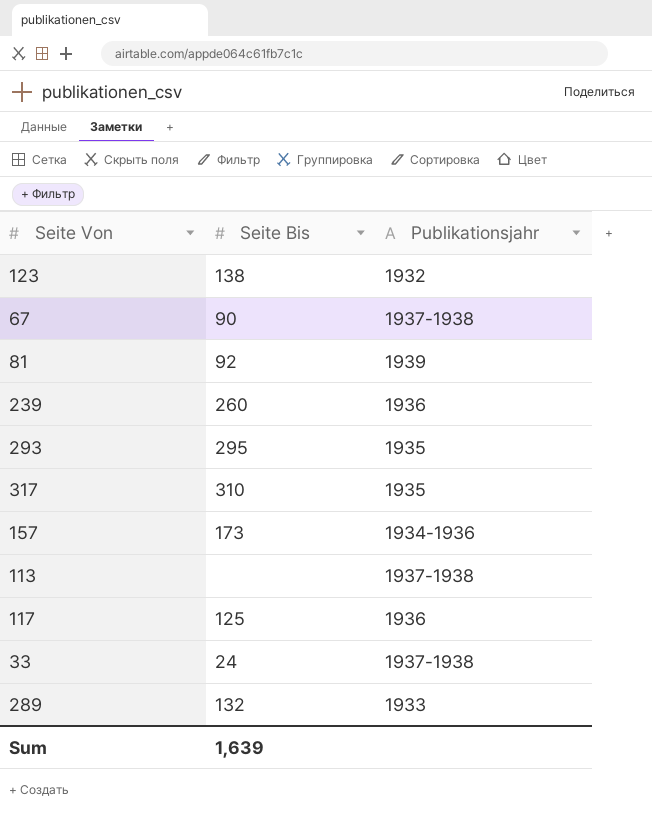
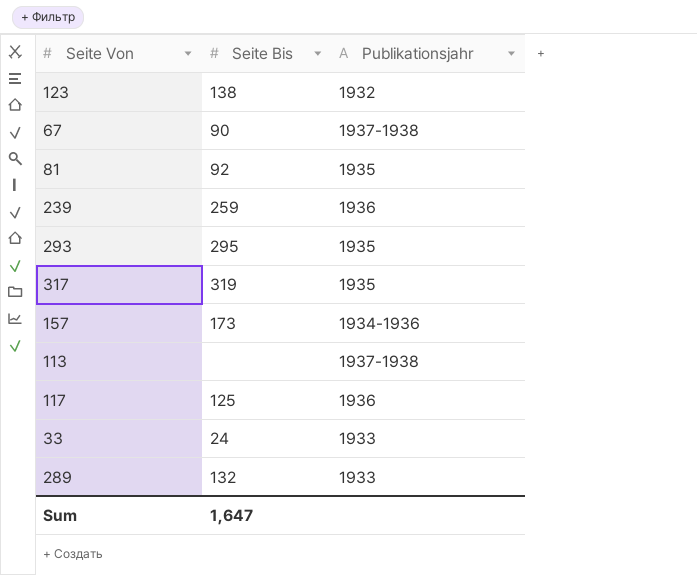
81 | Publikationsjahr: 1939 -> 1935
239 | Seite Bis: 260 -> 259
317 | Seite Bis: 310 -> 319
33 | Publikationsjahr: 1937-1938 -> 1933
Sum | Seite Bis: 1,639 -> 1,647

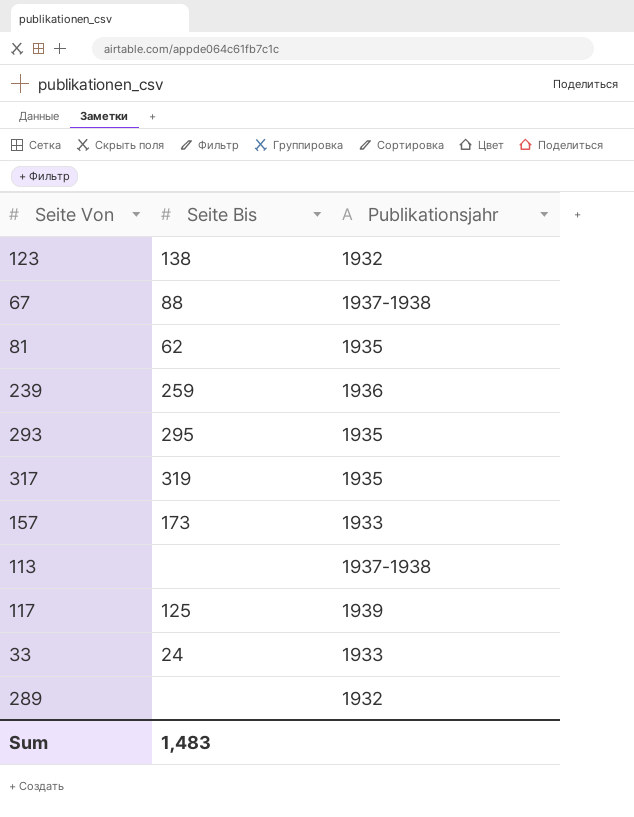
67 | Seite Bis: 90 -> 88
81 | Seite Bis: 92 -> 62
157 | Publikationsjahr: 1934-1936 -> 1933
117 | Publikationsjahr: 1936 -> 1939
289 | Seite Bis: 132 -> none
289 | Publikationsjahr: 1933 -> 1932
Sum | Seite Bis: 1,647 -> 1,483

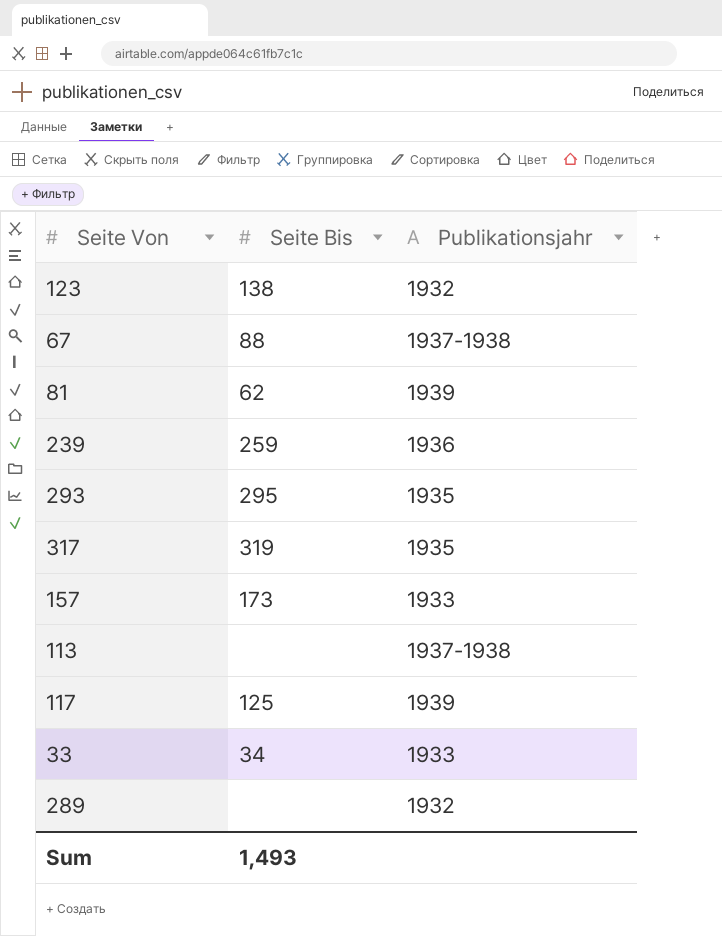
81 | Publikationsjahr: 1935 -> 1939
33 | Seite Bis: 24 -> 34
Sum | Seite Bis: 1,483 -> 1,493

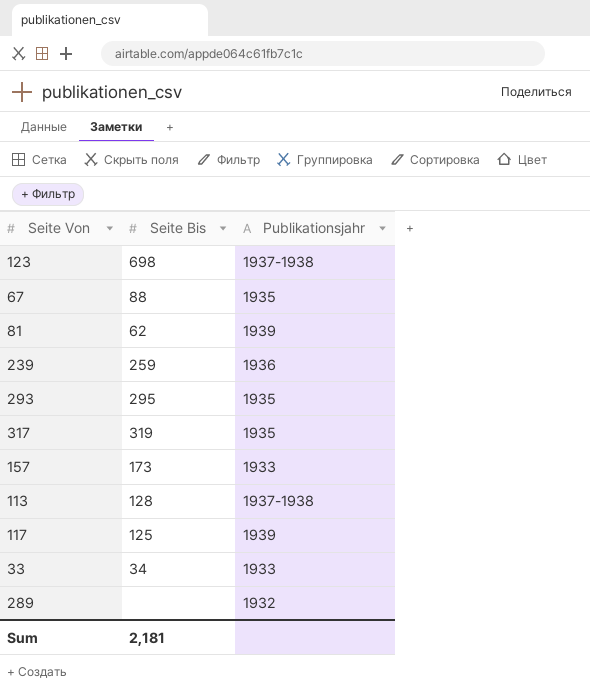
123 | Seite Bis: 138 -> 698
123 | Publikationsjahr: 1932 -> 1937-1938
67 | Publikationsjahr: 1937-1938 -> 1935
113 | Seite Bis: none -> 128
Sum | Seite Bis: 1,493 -> 2,181

